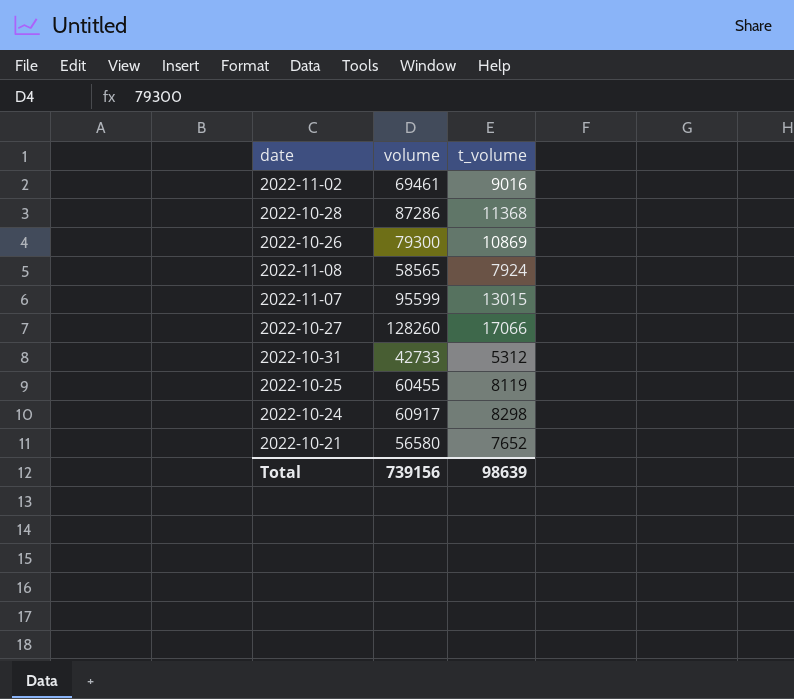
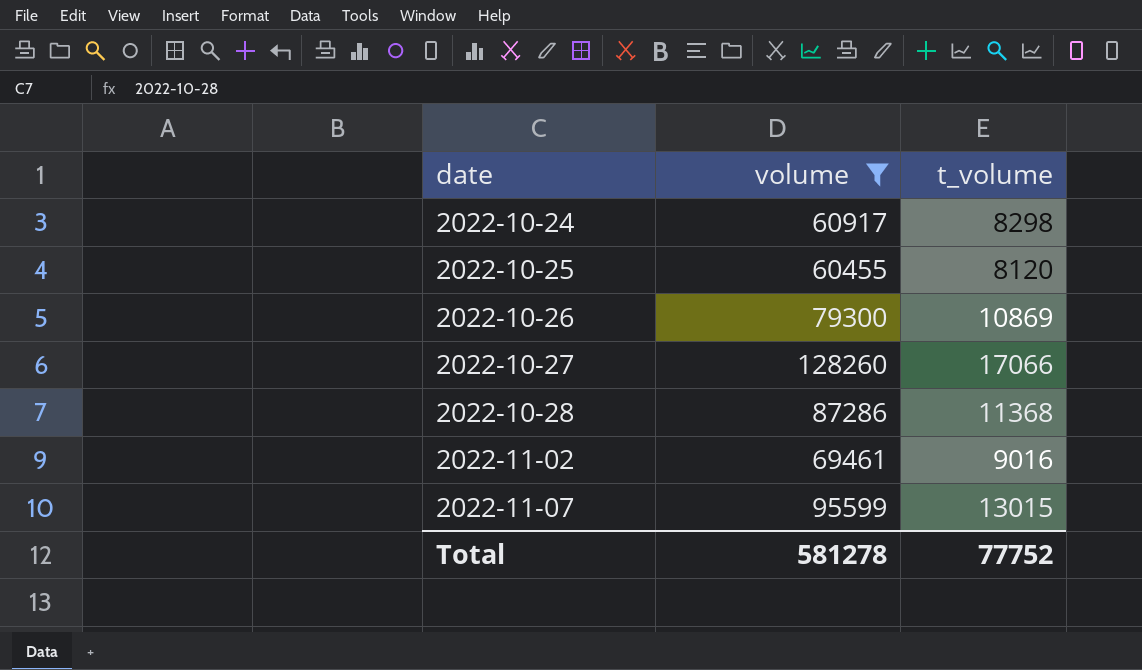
filter: none -> volume >= 60455
row order: none -> date ascending
2022-10-25 | t_volume: 8119 -> 8120
Total | volume: 739156 -> 581278
Total | t_volume: 98639 -> 77752

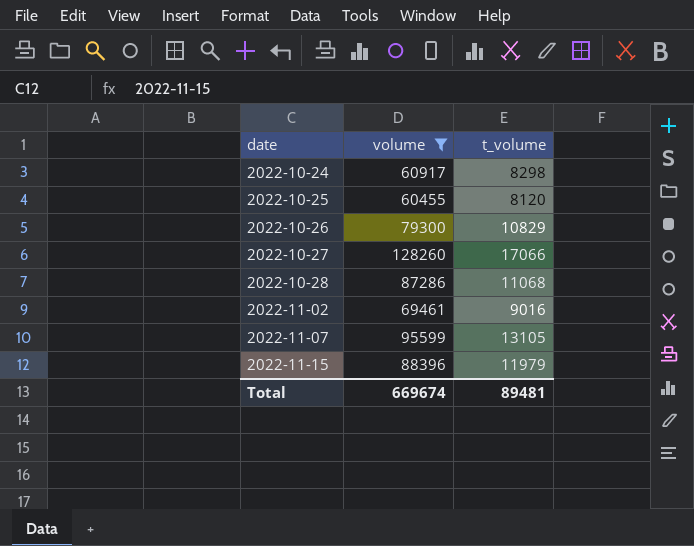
2022-10-26 | t_volume: 10869 -> 10829
2022-10-28 | t_volume: 11368 -> 11068
2022-11-07 | t_volume: 13015 -> 13105
row 2022-11-15: none -> 88396 | 11979
Total | volume: 581278 -> 669674
Total | t_volume: 77752 -> 89481

